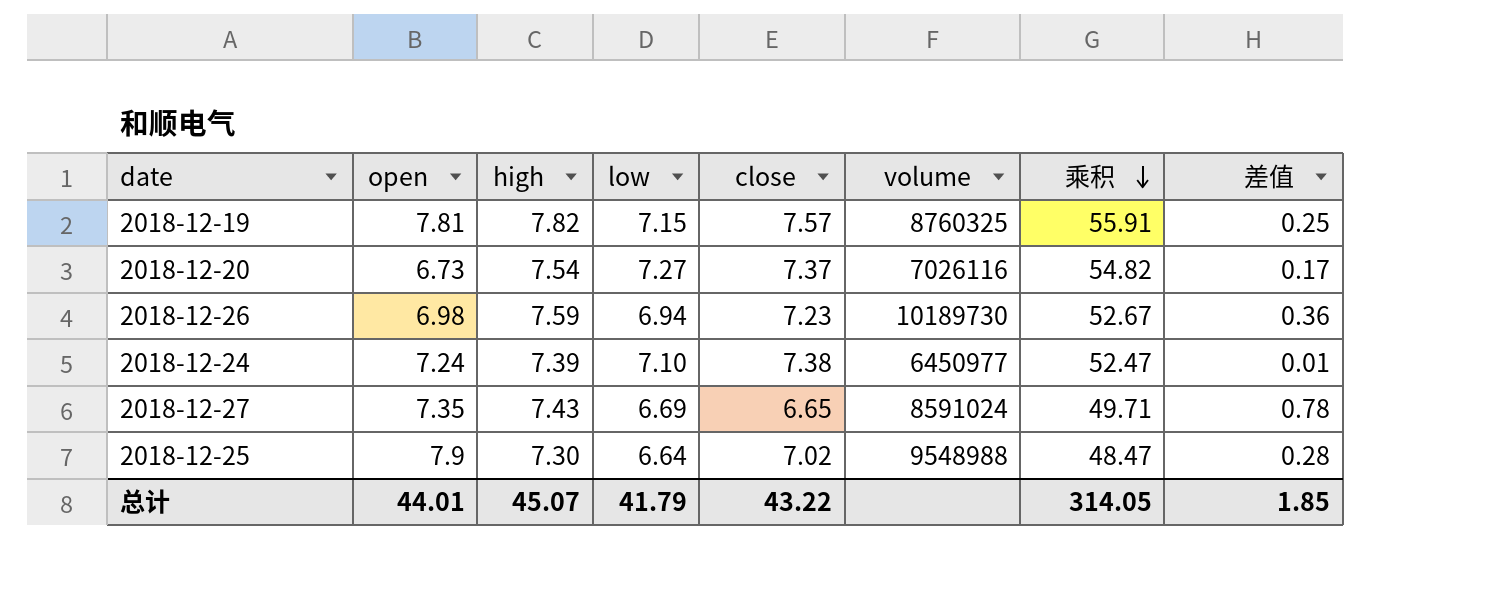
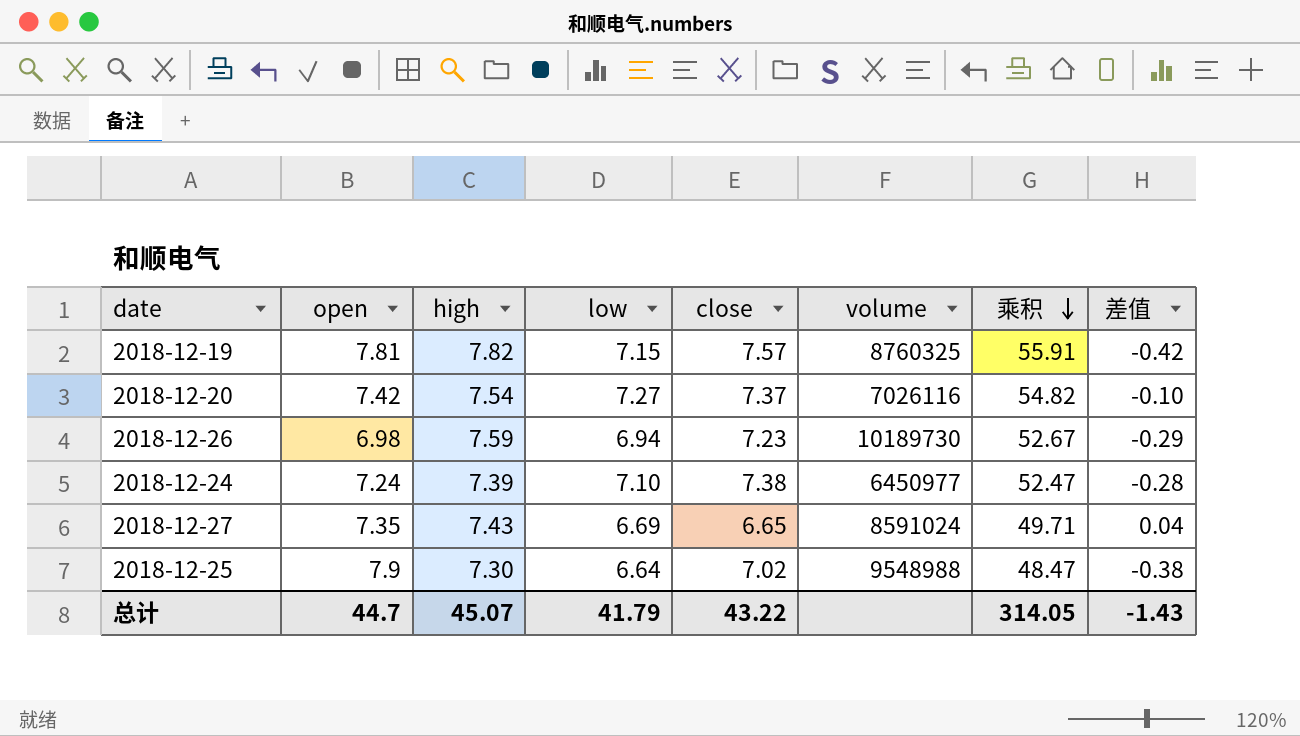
column 差值 | formula: [high] - [close] -> [low] - [close]
2018-12-20 | open: 6.73 -> 7.42
总计 | open: 44.01 -> 44.7
总计 | 差值: 1.85 -> -1.43

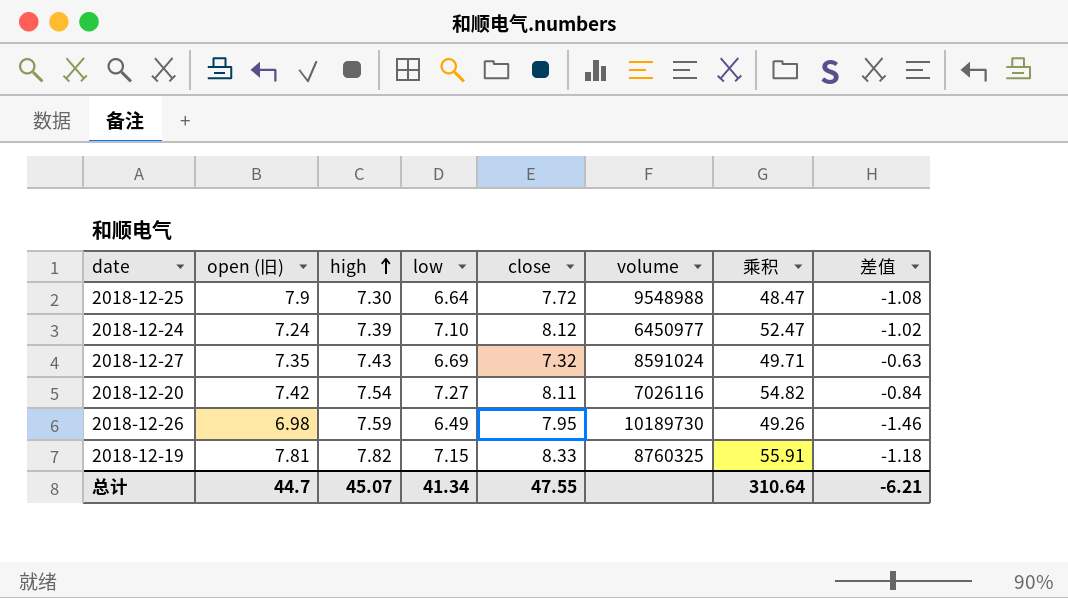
row order: 乘积 descending -> high ascending
column name: open -> open (旧)
2018-12-25 | close: 7.02 -> 7.72
2018-12-25 | 差值: -0.38 -> -1.08
2018-12-24 | close: 7.38 -> 8.12
2018-12-24 | 差值: -0.28 -> -1.02
2018-12-27 | close: 6.65 -> 7.32
2018-12-27 | 差值: 0.04 -> -0.63
2018-12-20 | close: 7.37 -> 8.11
2018-12-20 | 差值: -0.10 -> -0.84
2018-12-26 | low: 6.94 -> 6.49
2018-12-26 | close: 7.23 -> 7.95
2018-12-26 | 乘积: 52.67 -> 49.26
2018-12-26 | 差值: -0.29 -> -1.46
2018-12-19 | close: 7.57 -> 8.33
2018-12-19 | 差值: -0.42 -> -1.18
总计 | low: 41.79 -> 41.34
总计 | close: 43.22 -> 47.55
总计 | 乘积: 314.05 -> 310.64
总计 | 差值: -1.43 -> -6.21

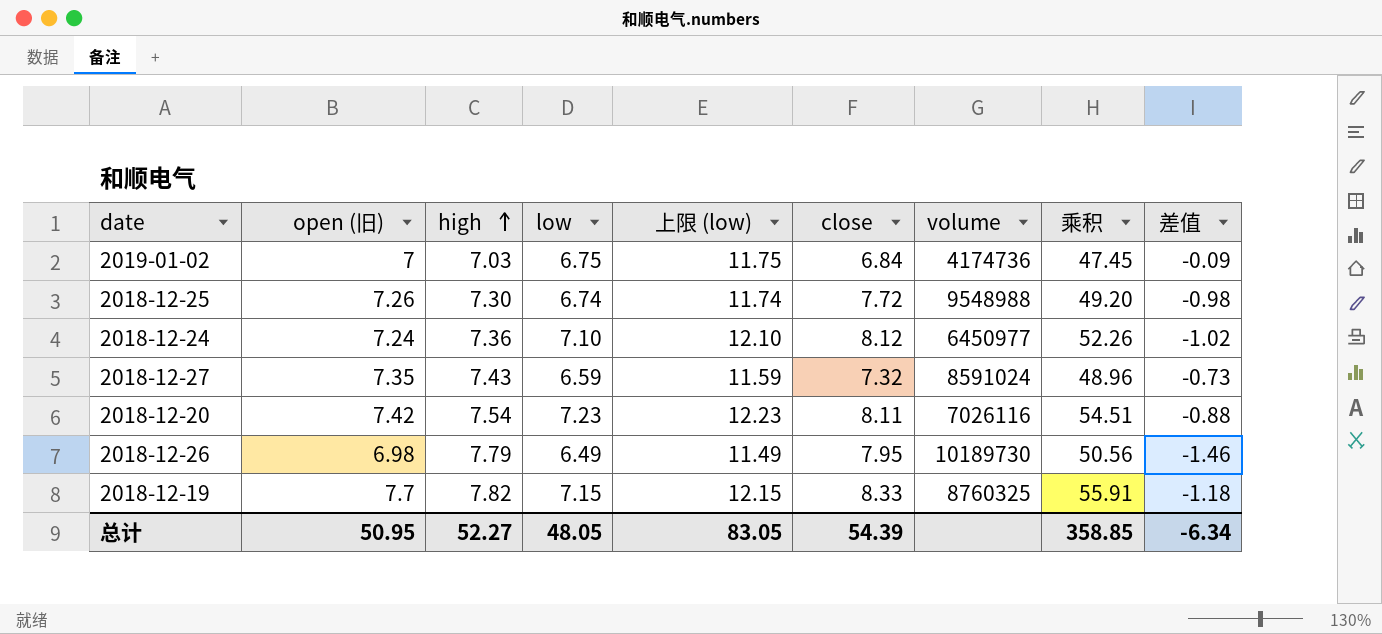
column 上限 (low) | formula: none -> [low] + 5
row 2019-01-02: none -> 7 | 7.03 | 6.75 | 11.75 | 6.84 | 4174736 | 47.45 | -0.09
2018-12-25 | open (旧): 7.9 -> 7.26
2018-12-25 | low: 6.64 -> 6.74
2018-12-25 | 乘积: 48.47 -> 49.20
2018-12-25 | 差值: -1.08 -> -0.98
2018-12-24 | high: 7.39 -> 7.36
2018-12-24 | 乘积: 52.47 -> 52.26
2018-12-27 | low: 6.69 -> 6.59
2018-12-27 | 乘积: 49.71 -> 48.96
2018-12-27 | 差值: -0.63 -> -0.73
2018-12-20 | low: 7.27 -> 7.23
2018-12-20 | 乘积: 54.82 -> 54.51
2018-12-20 | 差值: -0.84 -> -0.88
2018-12-26 | high: 7.59 -> 7.79
2018-12-26 | 乘积: 49.26 -> 50.56
2018-12-19 | open (旧): 7.81 -> 7.7
总计 | open (旧): 44.7 -> 50.95
总计 | high: 45.07 -> 52.27
总计 | low: 41.34 -> 48.05
总计 | close: 47.55 -> 54.39
总计 | 乘积: 310.64 -> 358.85
总计 | 差值: -6.21 -> -6.34

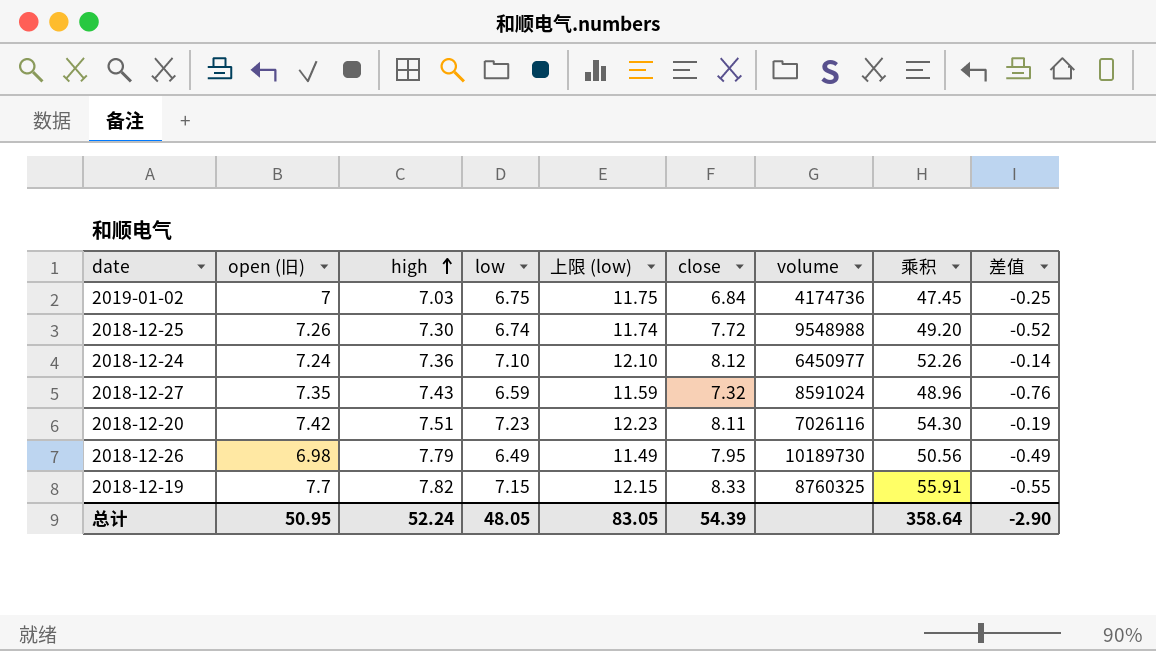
column 差值 | formula: [low] - [close] -> [low] - [open (旧)]
2018-12-20 | high: 7.54 -> 7.51
2018-12-20 | 乘积: 54.51 -> 54.30
总计 | high: 52.27 -> 52.24
总计 | 乘积: 358.85 -> 358.64
总计 | 差值: -6.34 -> -2.90

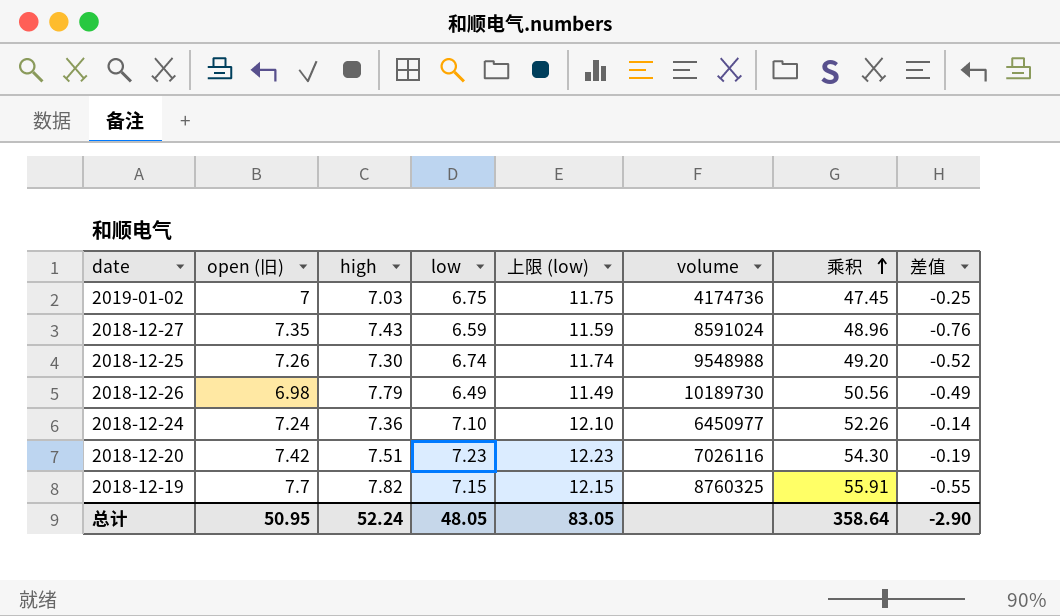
row order: high ascending -> 乘积 ascending
column close | position: 6 -> none

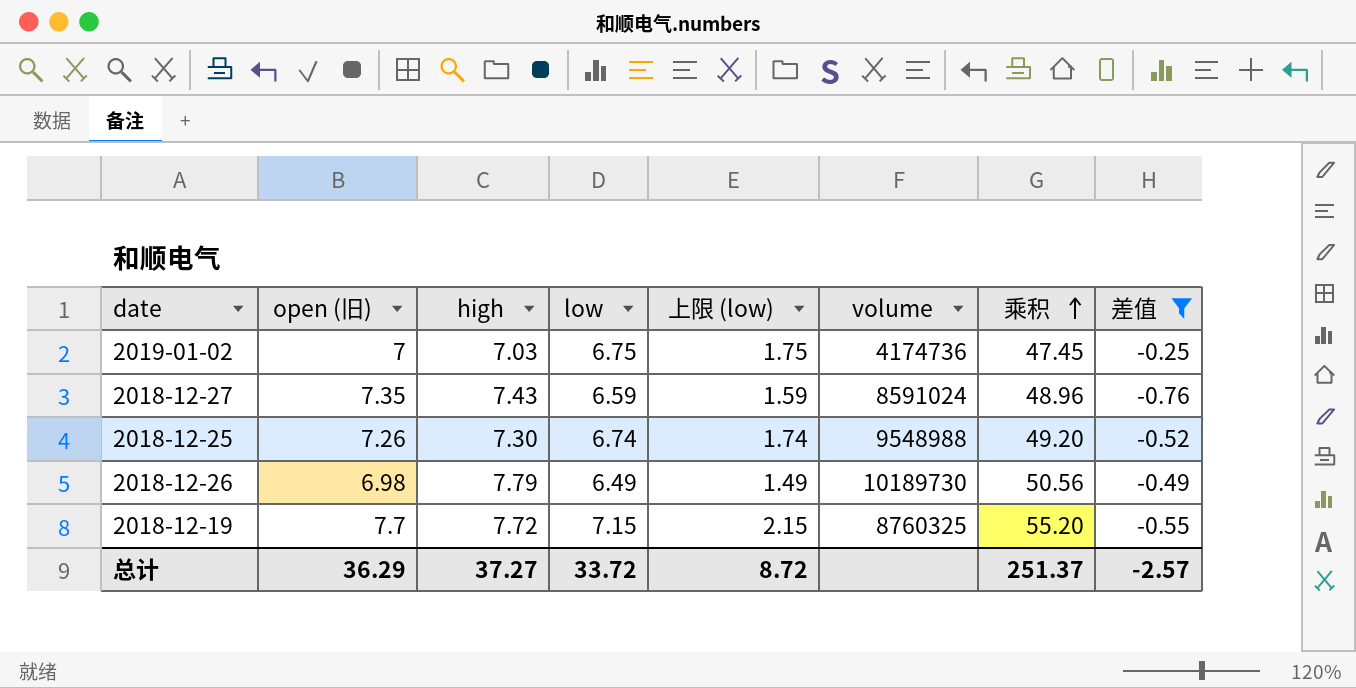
filter: none -> 差值 <= -0.25
column 上限 (low) | formula: [low] + 5 -> [low] - 5
2018-12-19 | high: 7.82 -> 7.72
2018-12-19 | 乘积: 55.91 -> 55.20
总计 | open (旧): 50.95 -> 36.29
总计 | high: 52.24 -> 37.27
总计 | low: 48.05 -> 33.72
总计 | 上限 (low): 83.05 -> 8.72
总计 | 乘积: 358.64 -> 251.37
总计 | 差值: -2.90 -> -2.57

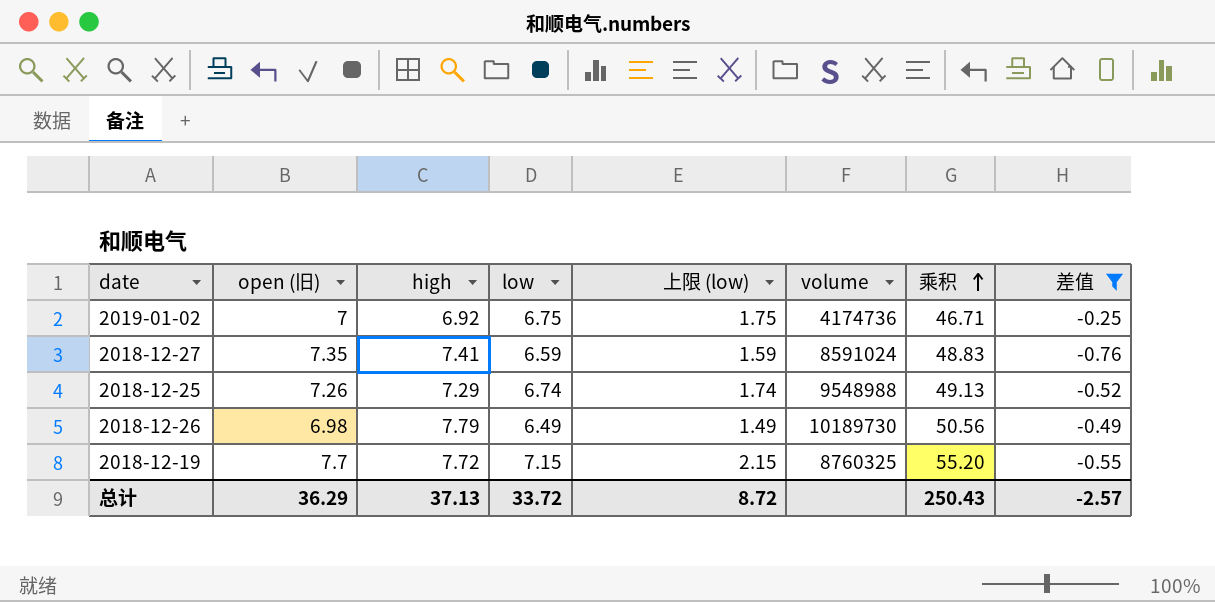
2019-01-02 | high: 7.03 -> 6.92
2019-01-02 | 乘积: 47.45 -> 46.71
2018-12-27 | high: 7.43 -> 7.41
2018-12-27 | 乘积: 48.96 -> 48.83
2018-12-25 | high: 7.30 -> 7.29
2018-12-25 | 乘积: 49.20 -> 49.13
总计 | high: 37.27 -> 37.13
总计 | 乘积: 251.37 -> 250.43

